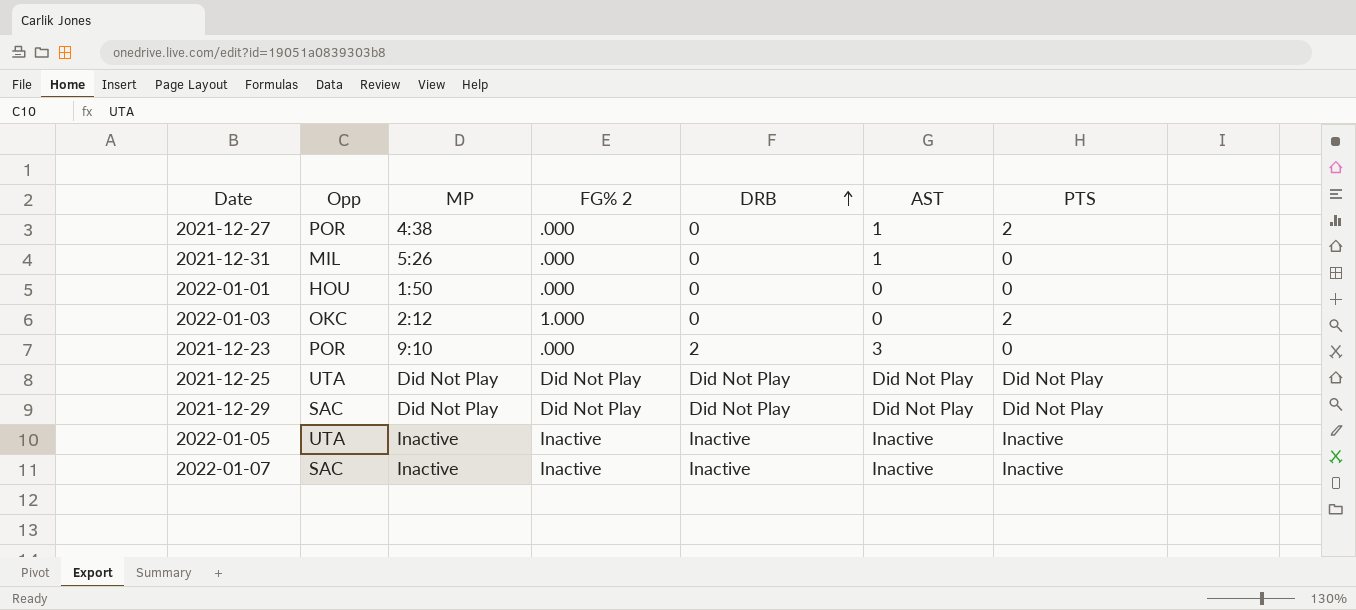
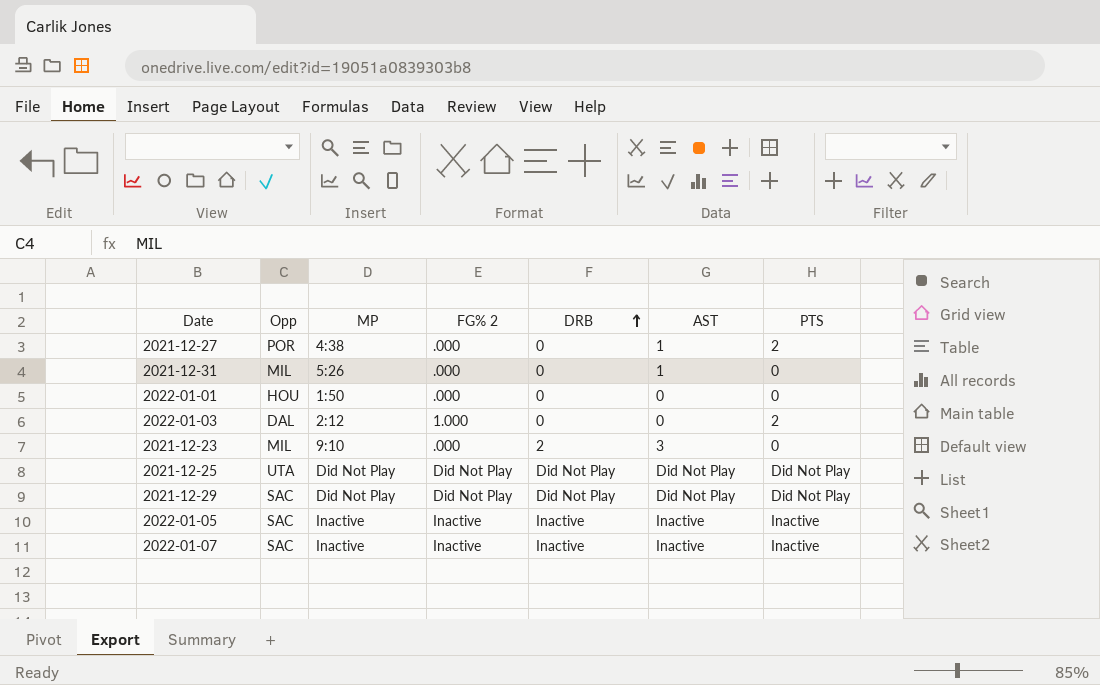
2022-01-03 | Opp: OKC -> DAL
2021-12-23 | Opp: POR -> MIL
2022-01-05 | Opp: UTA -> SAC

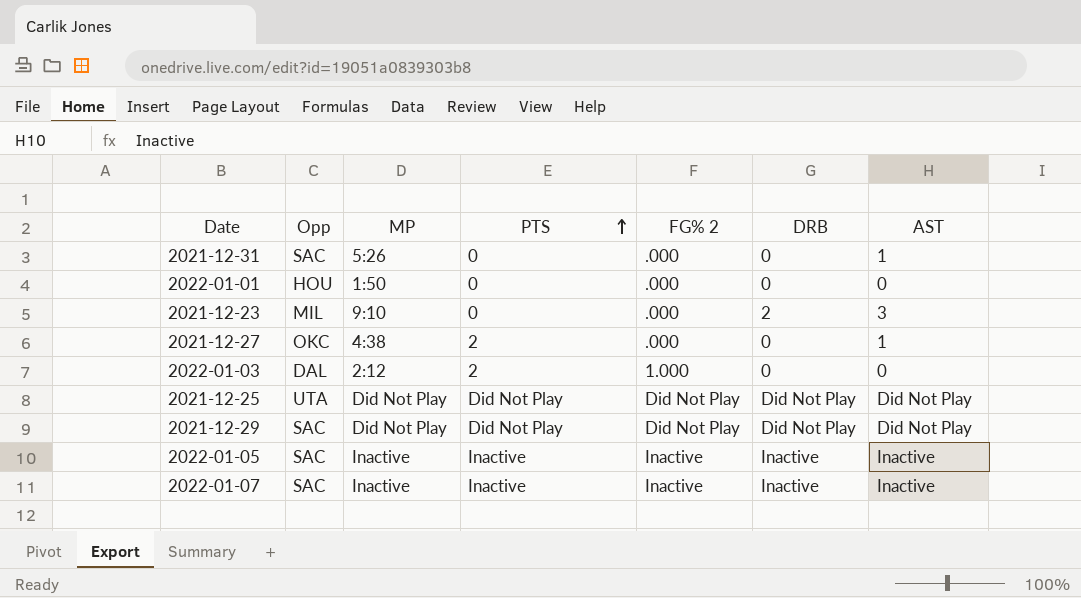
row order: DRB ascending -> PTS ascending
column PTS | position: 7 -> 4
2021-12-31 | Opp: MIL -> SAC
2021-12-27 | Opp: POR -> OKC

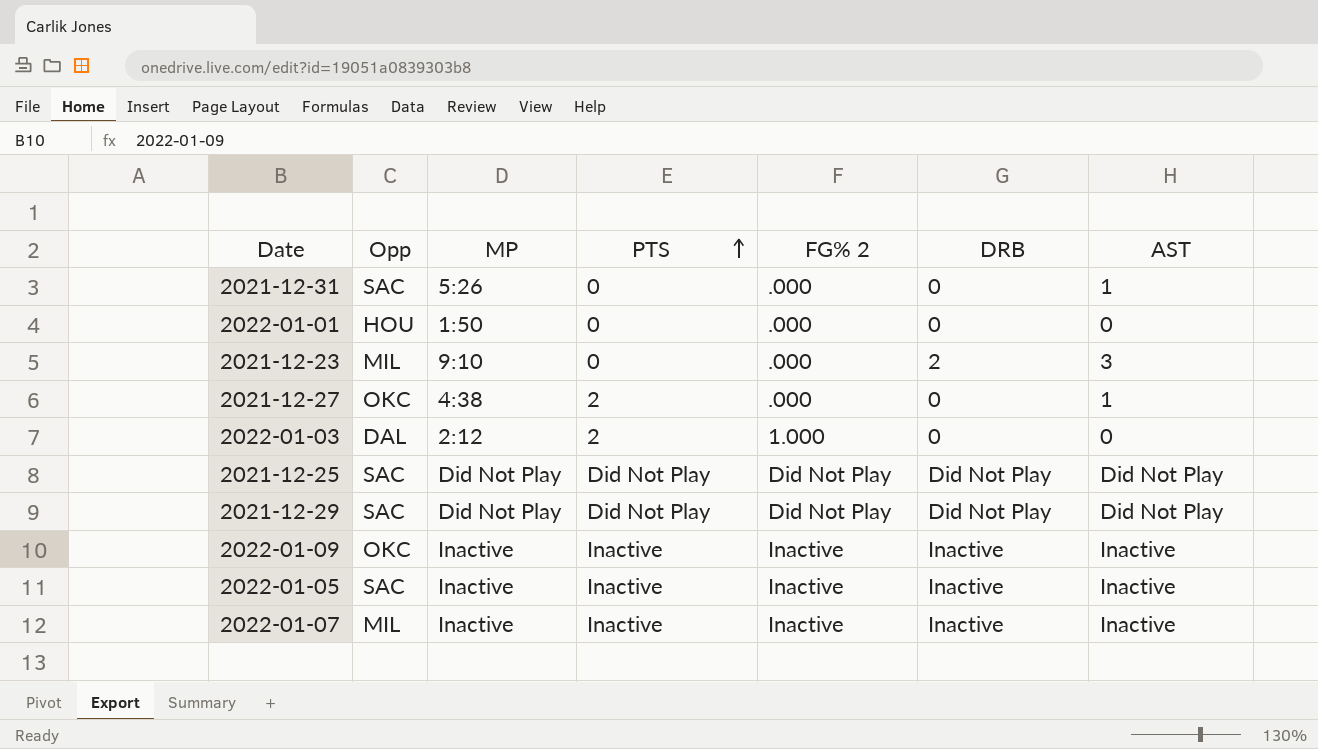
2021-12-25 | Opp: UTA -> SAC
row 2022-01-09: none -> OKC | Inactive | Inactive | Inactive | Inactive | Inactive
2022-01-07 | Opp: SAC -> MIL

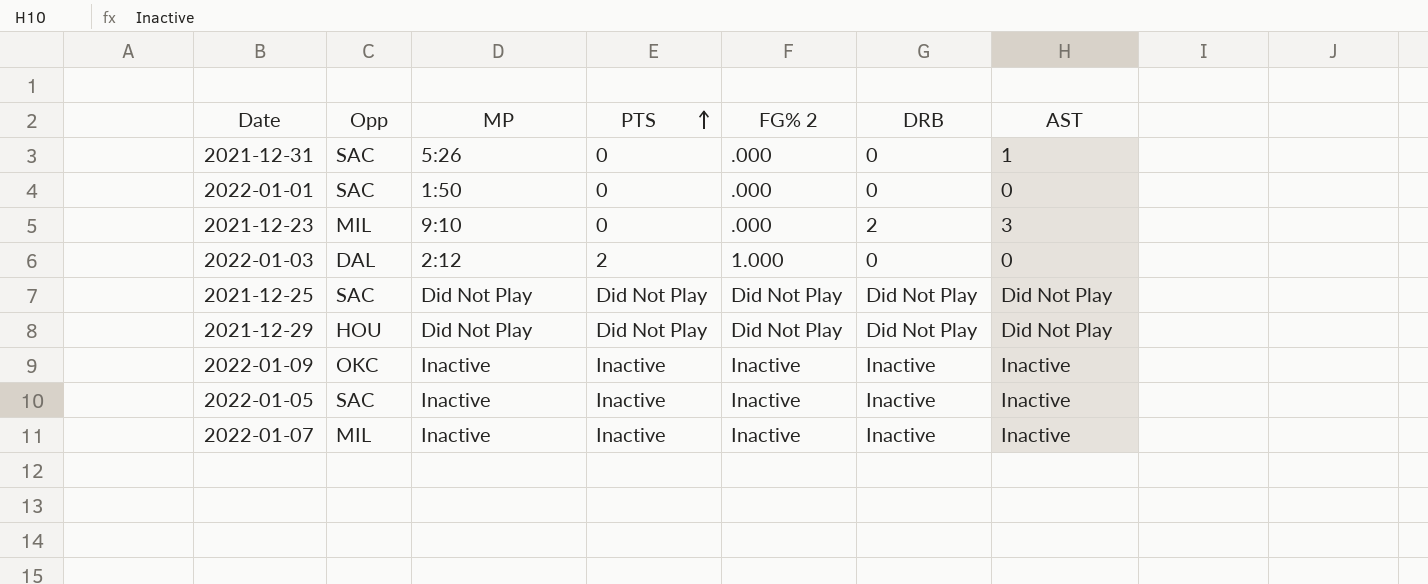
row 2021-12-27: OKC | 4:38 | 2 | .000 | 0 | 1 -> none
2022-01-01 | Opp: HOU -> SAC
2021-12-29 | Opp: SAC -> HOU

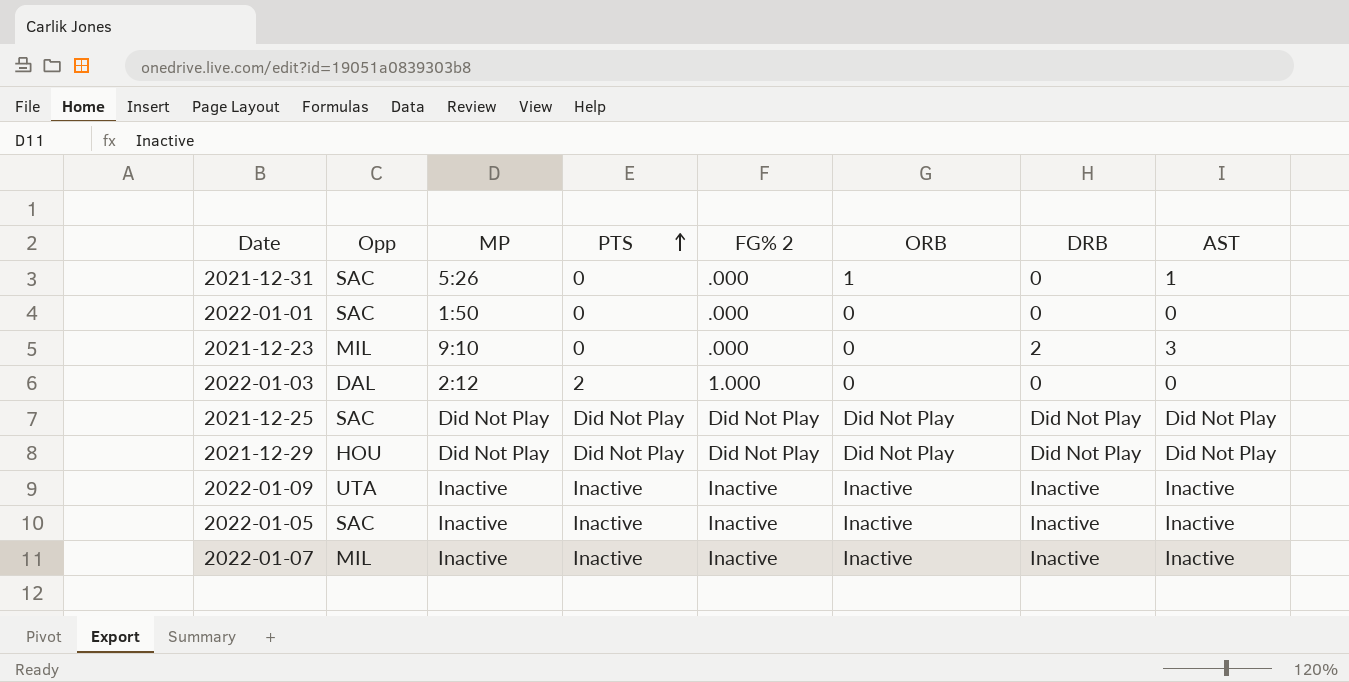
column ORB | position: none -> 6
2022-01-09 | Opp: OKC -> UTA

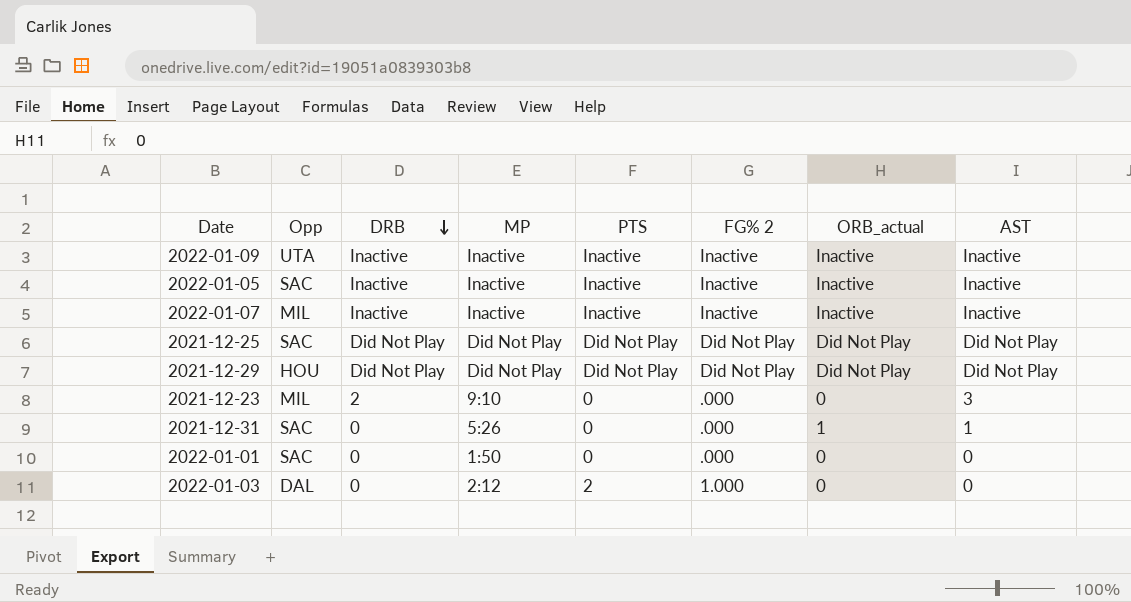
row order: PTS ascending -> DRB descending
column DRB | position: 7 -> 3
column name: ORB -> ORB_actual

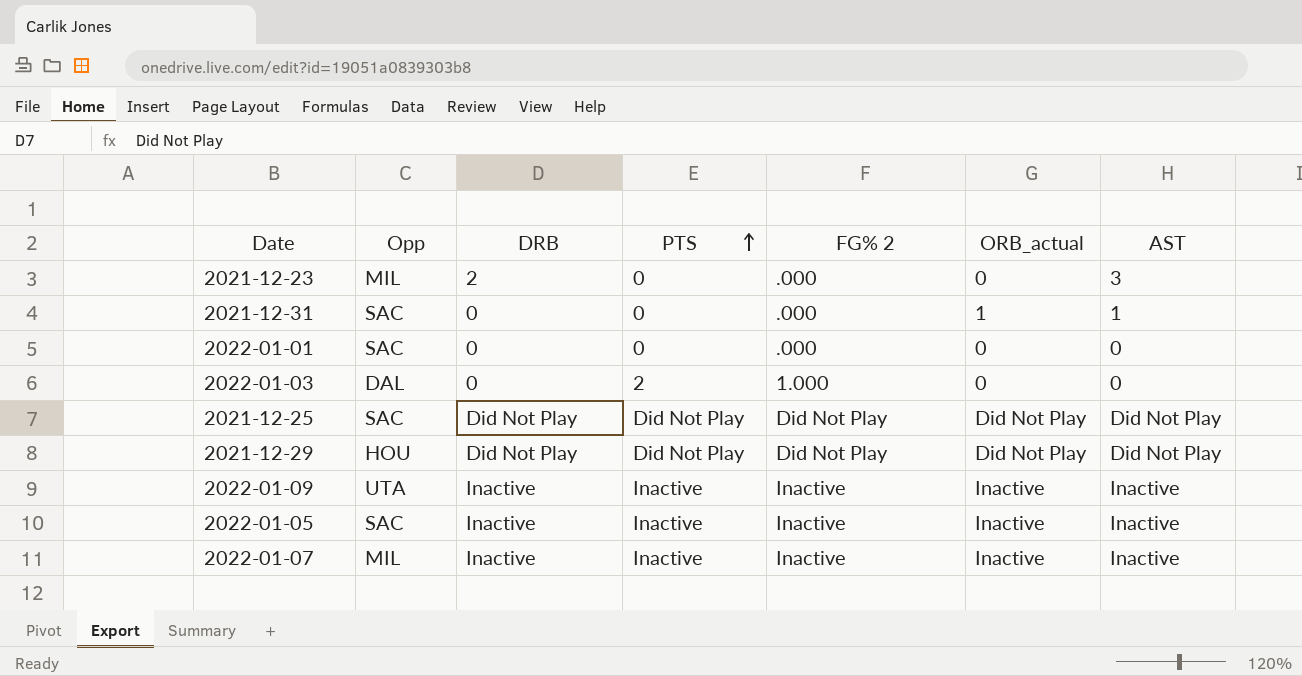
row order: DRB descending -> PTS ascending
column MP | position: 4 -> none

